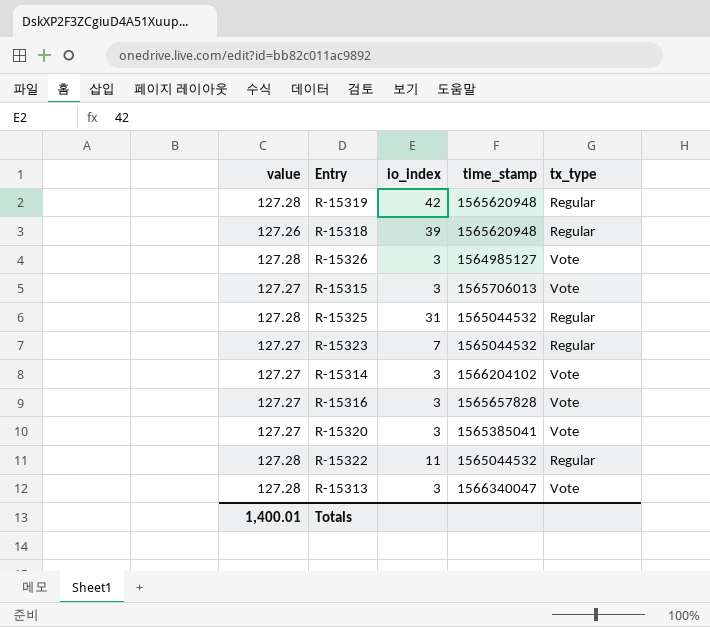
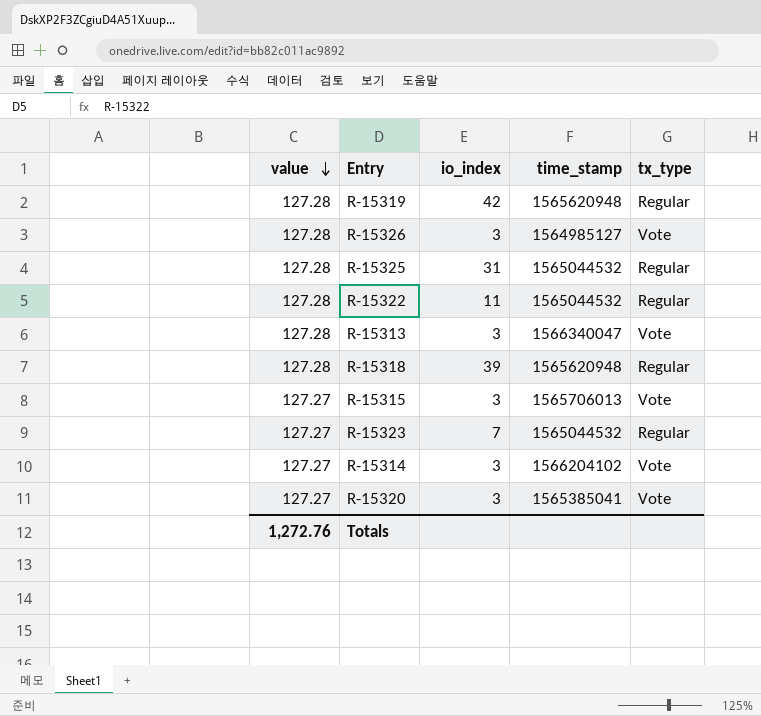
row order: none -> value descending
row R-15316: 127.27 | 3 | 1565657828 | Vote -> none
R-15318 | value: 127.26 -> 127.28
Totals | value: 1,400.01 -> 1,272.76

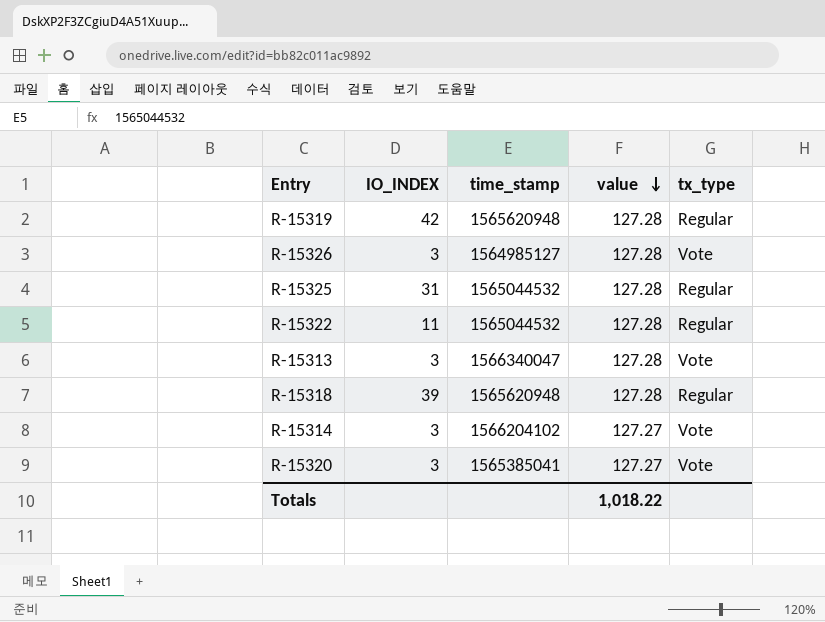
column name: io_index -> IO_INDEX
column value | position: 1 -> 4
row R-15315: 127.27 | 3 | 1565706013 | Vote -> none
row R-15323: 127.27 | 7 | 1565044532 | Regular -> none
Totals | value: 1,272.76 -> 1,018.22

